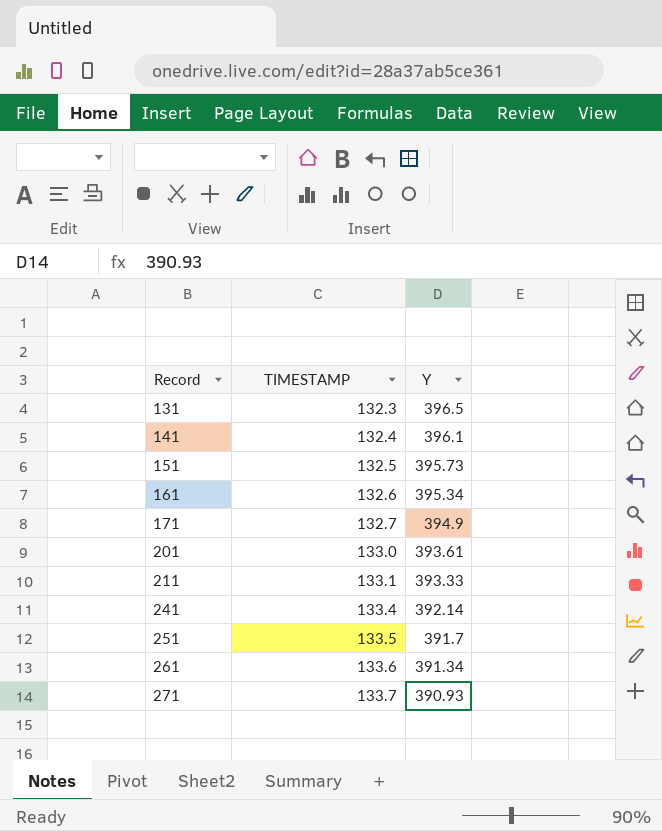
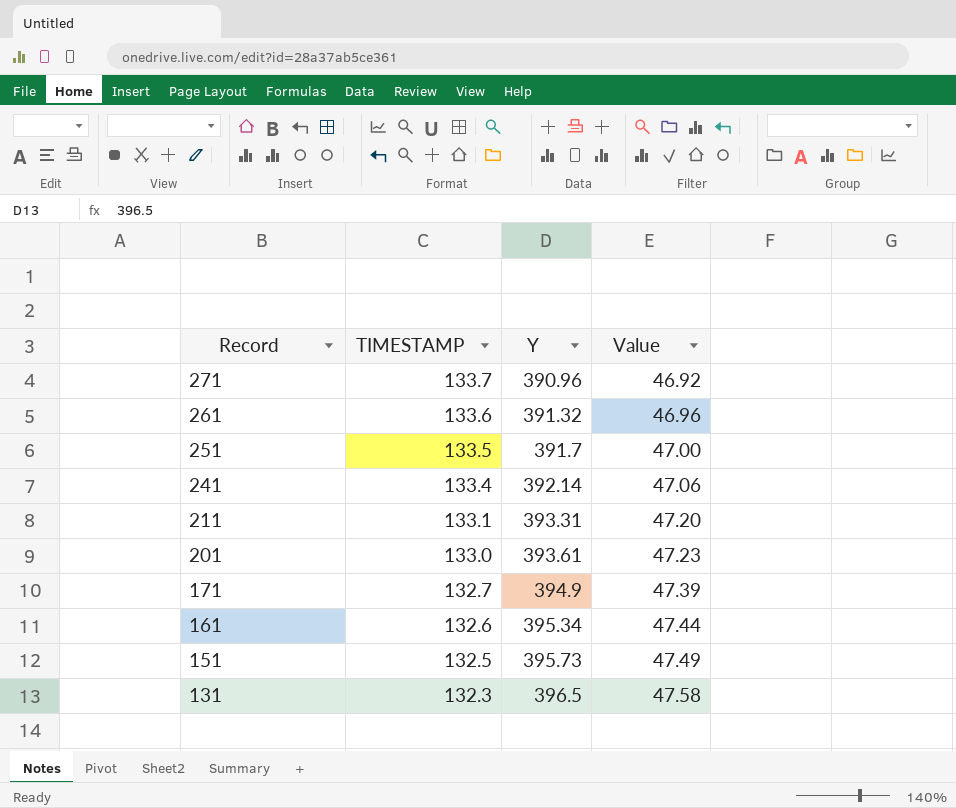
row order: Record ascending -> Record descending
column Value | formula: none -> [Y] * 0.12
row 141: 132.4 | 396.1 -> none
271 | Y: 390.93 -> 390.96
261 | Y: 391.34 -> 391.32
211 | Y: 393.33 -> 393.31

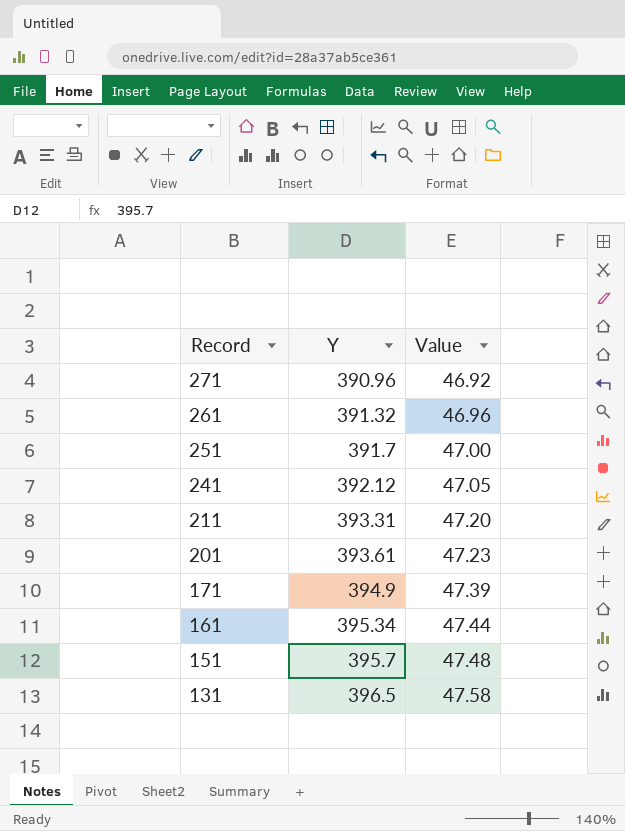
column TIMESTAMP | position: 2 -> none
241 | Y: 392.14 -> 392.12
241 | Value: 47.06 -> 47.05
151 | Y: 395.73 -> 395.7
151 | Value: 47.49 -> 47.48

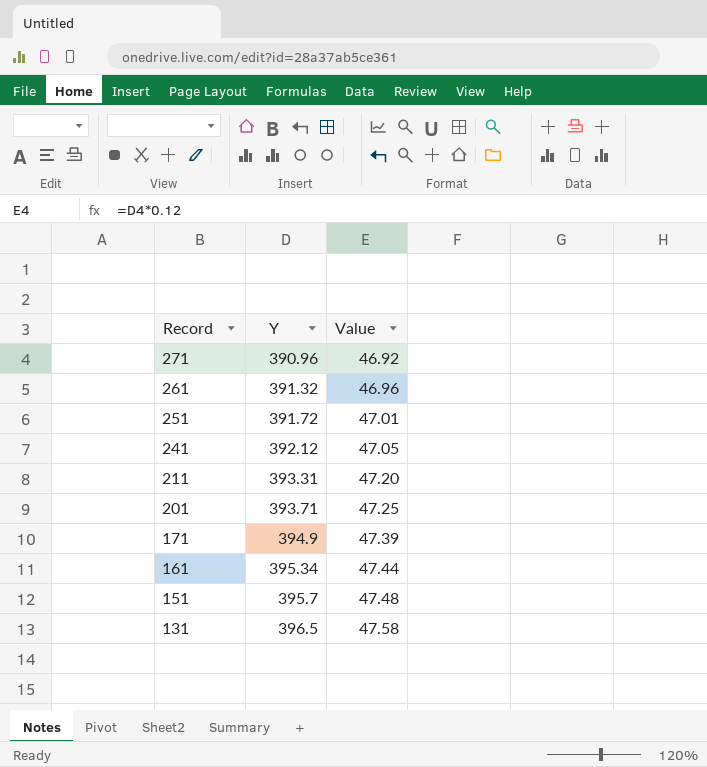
251 | Y: 391.7 -> 391.72
251 | Value: 47.00 -> 47.01
201 | Y: 393.61 -> 393.71
201 | Value: 47.23 -> 47.25

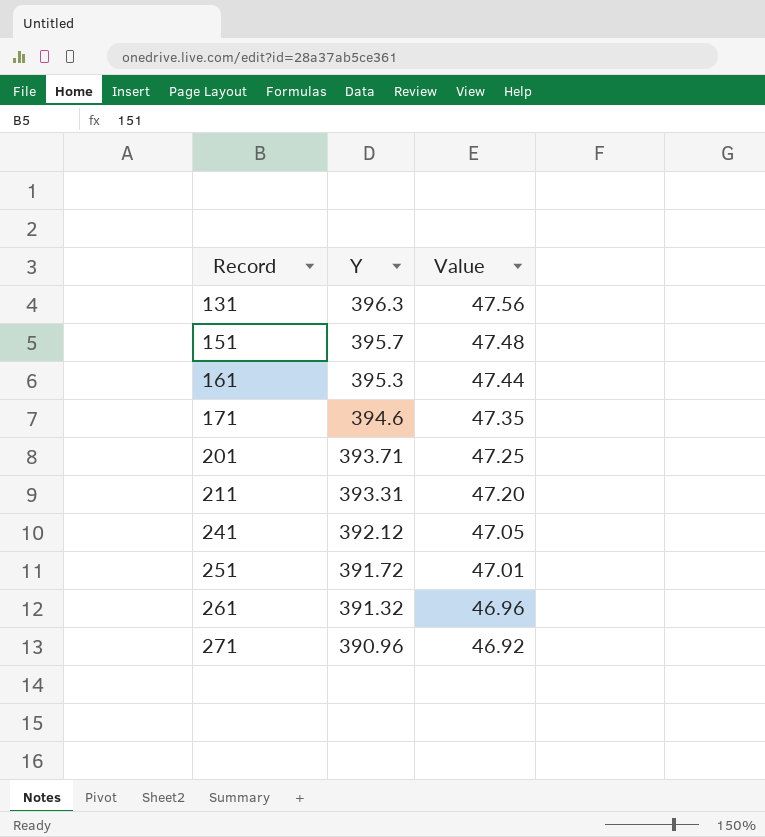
row order: Record descending -> Record ascending
131 | Y: 396.5 -> 396.3
131 | Value: 47.58 -> 47.56
161 | Y: 395.34 -> 395.3
171 | Y: 394.9 -> 394.6
171 | Value: 47.39 -> 47.35

